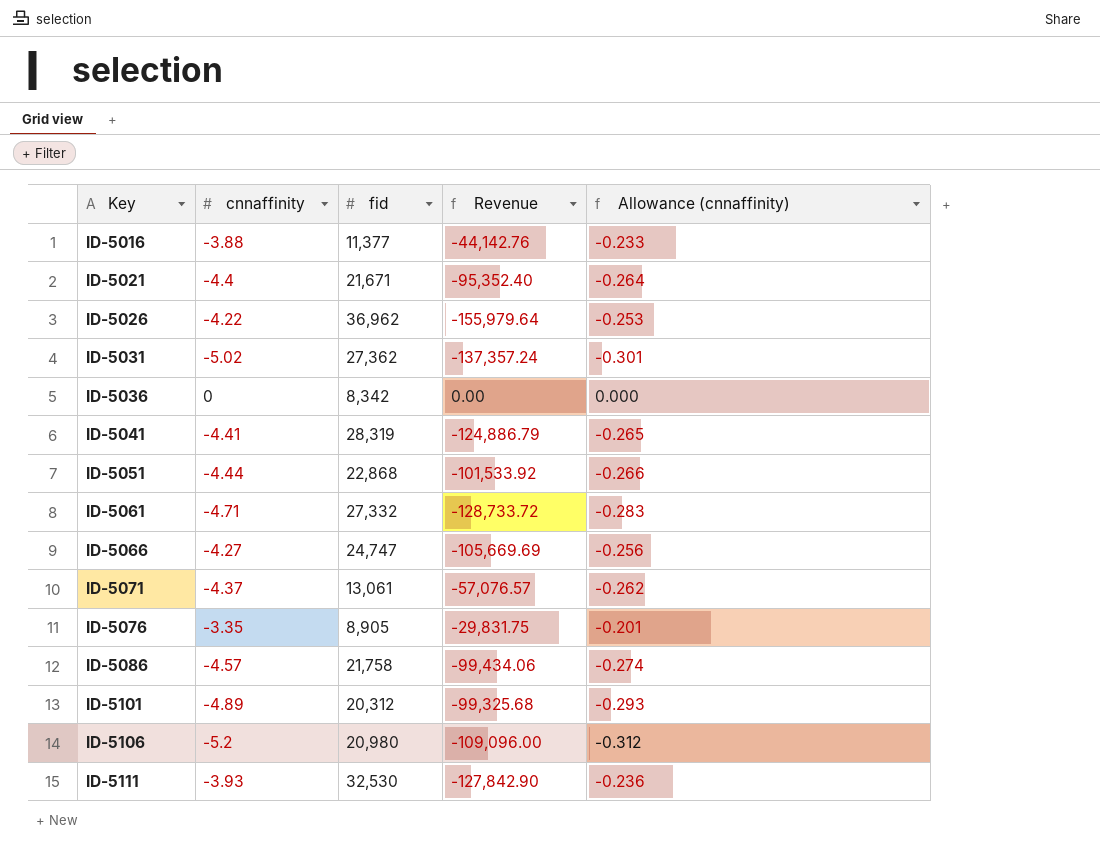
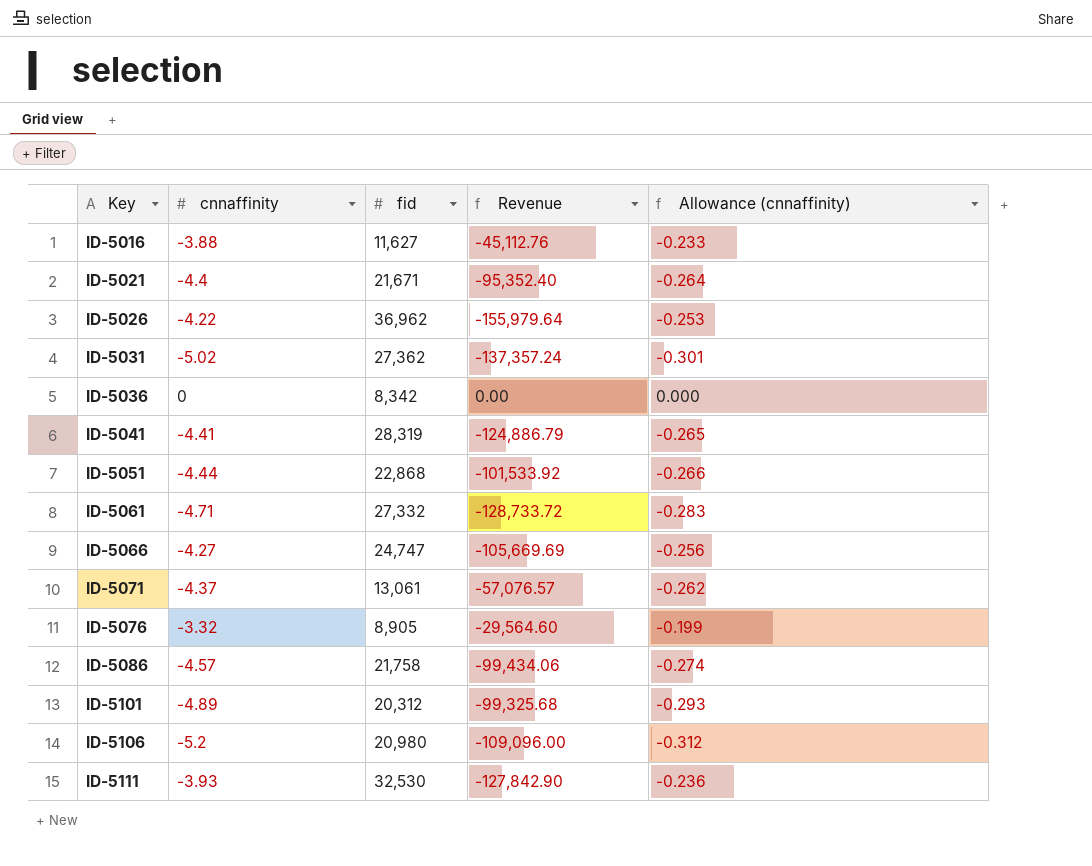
ID-5016 | fid: 11,377 -> 11,627
ID-5016 | Revenue: -44,142.76 -> -45,112.76
ID-5076 | cnnaffinity: -3.35 -> -3.32
ID-5076 | Revenue: -29,831.75 -> -29,564.60
ID-5076 | Allowance (cnnaffinity): -0.201 -> -0.199

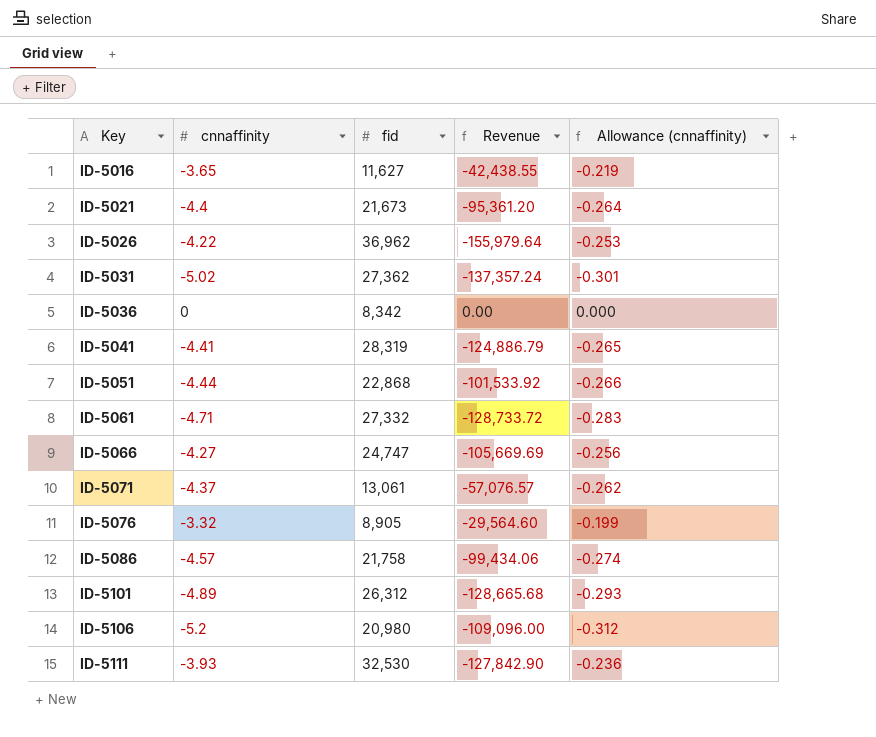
ID-5016 | cnnaffinity: -3.88 -> -3.65
ID-5016 | Revenue: -45,112.76 -> -42,438.55
ID-5016 | Allowance (cnnaffinity): -0.233 -> -0.219
ID-5021 | fid: 21,671 -> 21,673
ID-5021 | Revenue: -95,352.40 -> -95,361.20
ID-5101 | fid: 20,312 -> 26,312
ID-5101 | Revenue: -99,325.68 -> -128,665.68

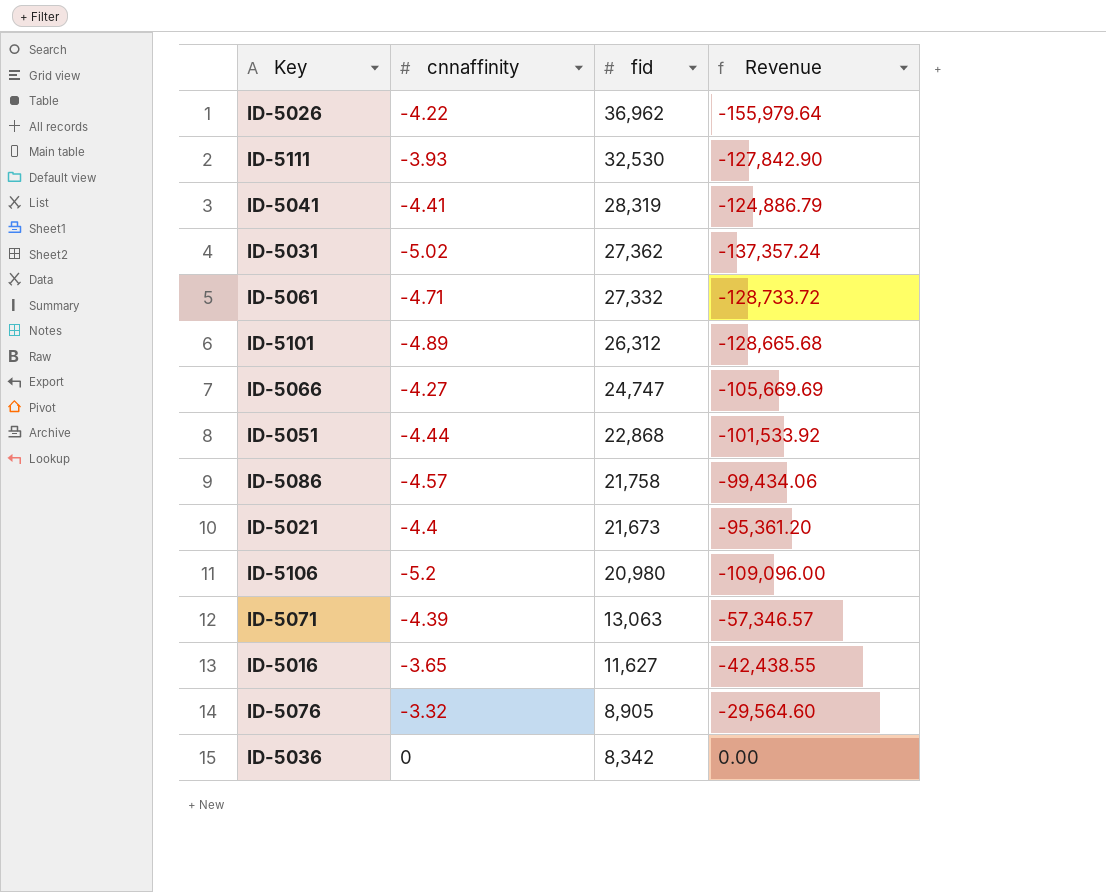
row order: Key ascending -> fid descending
column Allowance (cnnaffinity) | formula: [cnnaffinity] * 0.06 -> none
ID-5071 | cnnaffinity: -4.37 -> -4.39
ID-5071 | fid: 13,061 -> 13,063
ID-5071 | Revenue: -57,076.57 -> -57,346.57

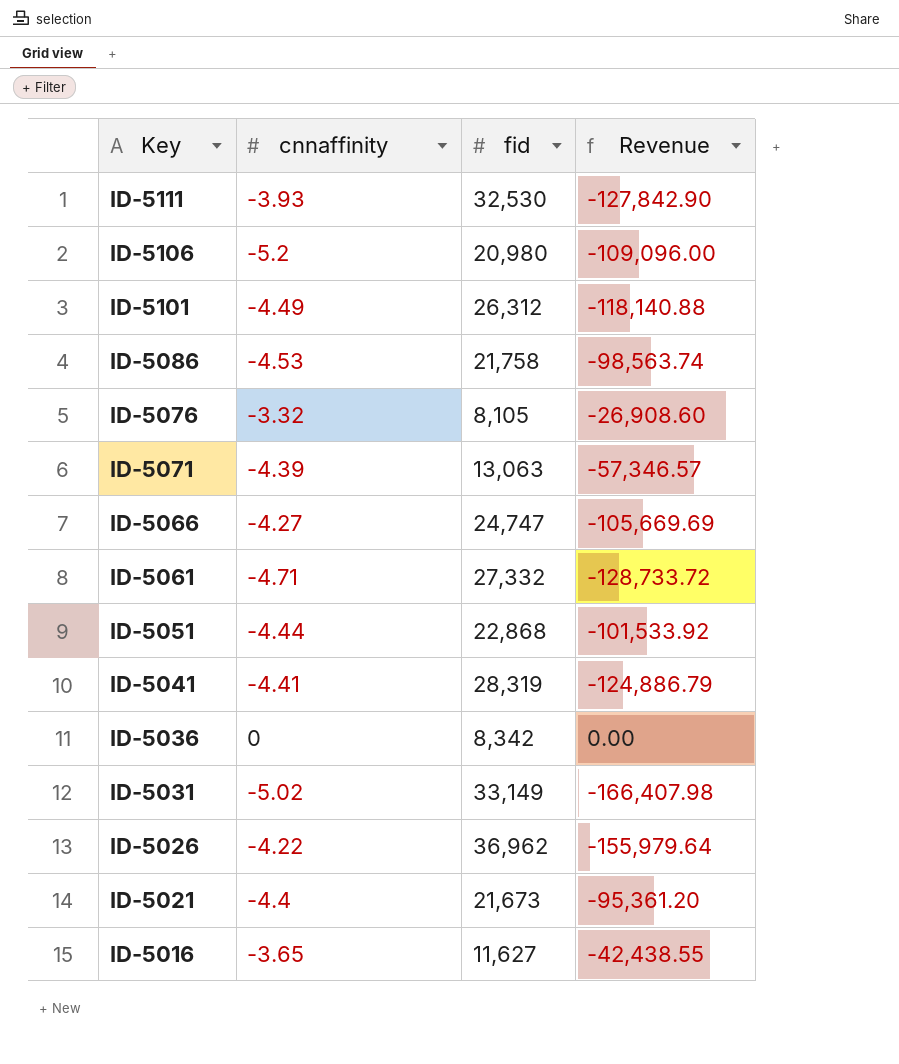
row order: fid descending -> Key descending
ID-5101 | cnnaffinity: -4.89 -> -4.49
ID-5101 | Revenue: -128,665.68 -> -118,140.88
ID-5086 | cnnaffinity: -4.57 -> -4.53
ID-5086 | Revenue: -99,434.06 -> -98,563.74
ID-5076 | fid: 8,905 -> 8,105
ID-5076 | Revenue: -29,564.60 -> -26,908.60
ID-5031 | fid: 27,362 -> 33,149
ID-5031 | Revenue: -137,357.24 -> -166,407.98

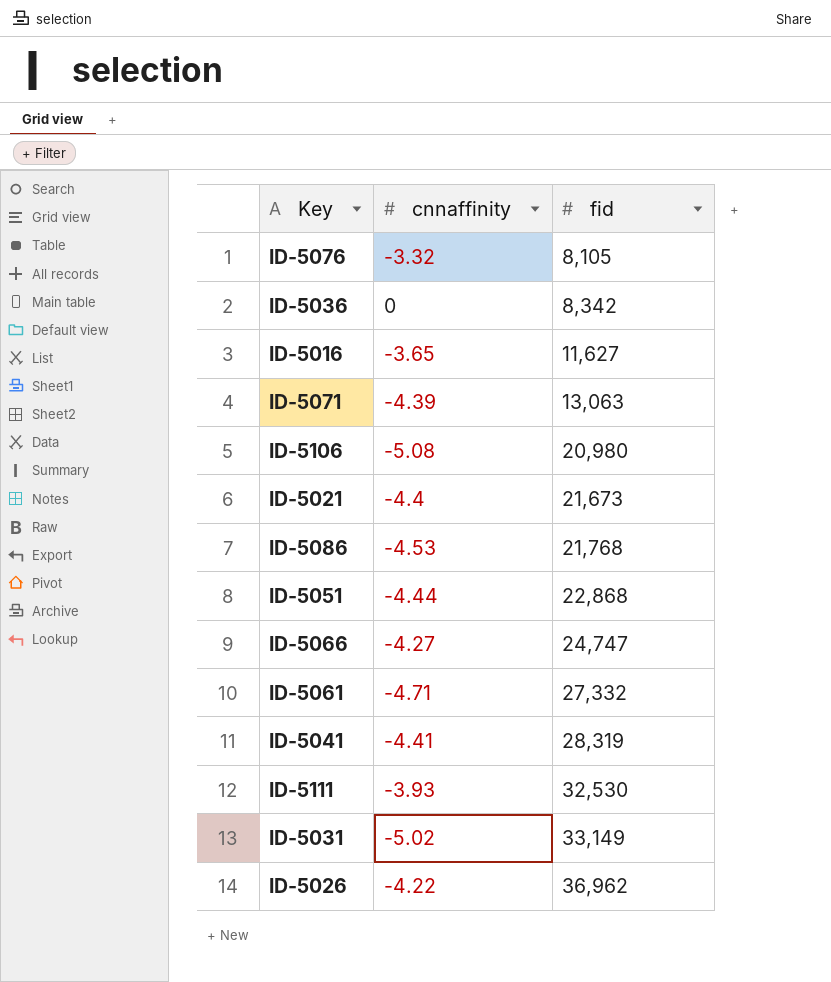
row order: Key descending -> fid ascending
column Revenue | formula: [cnnaffinity] * [fid] -> none
row ID-5101: -4.49 | 26,312 | -118,140.88 -> none
ID-5106 | cnnaffinity: -5.2 -> -5.08
ID-5086 | fid: 21,758 -> 21,768

